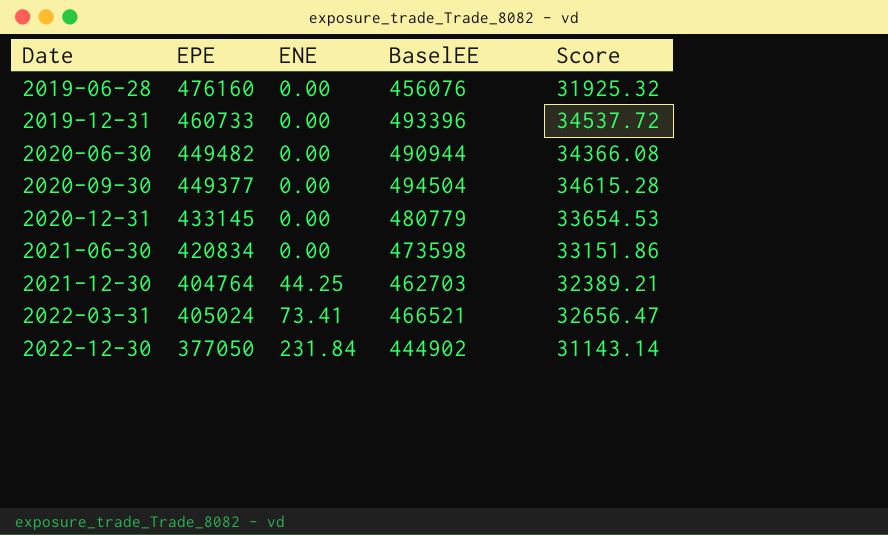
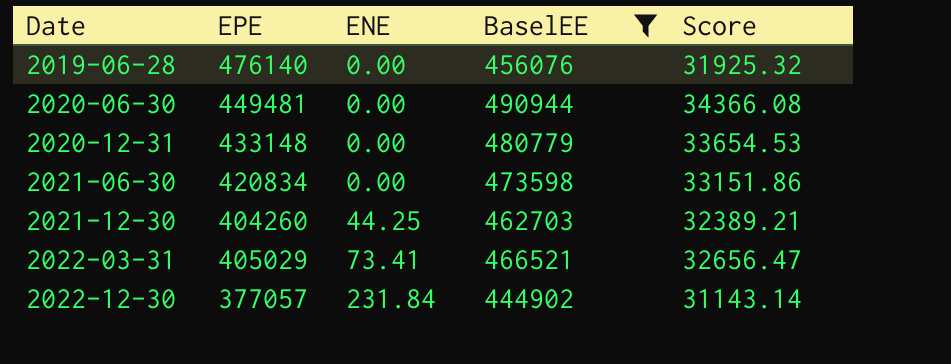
filter: none -> BaselEE <= 490944
2019-06-28 | EPE: 476160 -> 476140
2020-06-30 | EPE: 449482 -> 449481
2020-12-31 | EPE: 433145 -> 433148
2021-12-30 | EPE: 404764 -> 404260
2022-03-31 | EPE: 405024 -> 405029
2022-12-30 | EPE: 377050 -> 377057

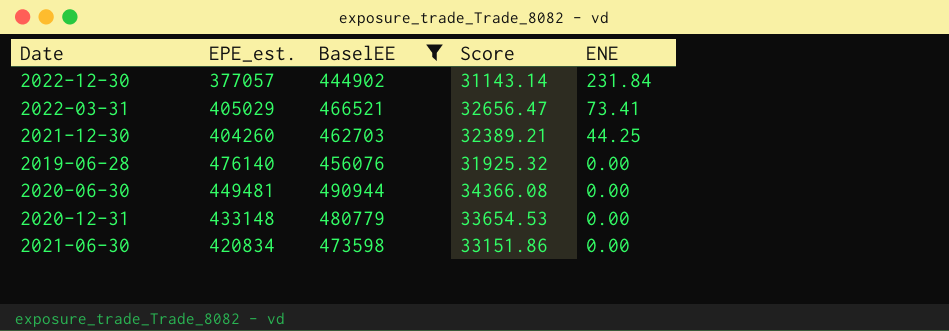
row order: Date ascending -> ENE descending
column name: EPE -> EPE_est.
column ENE | position: 3 -> 5

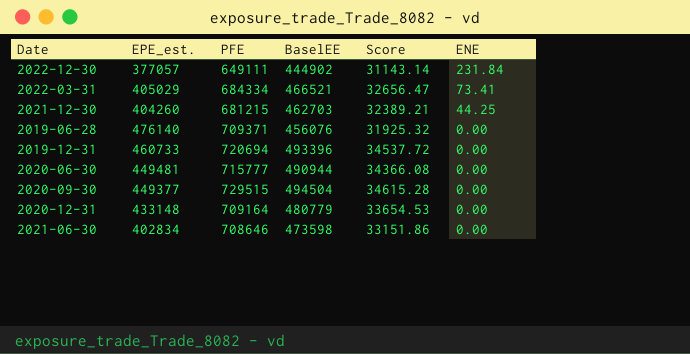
filter: BaselEE <= 490944 -> none
column PFE | position: none -> 3
2021-06-30 | EPE_est.: 420834 -> 402834

